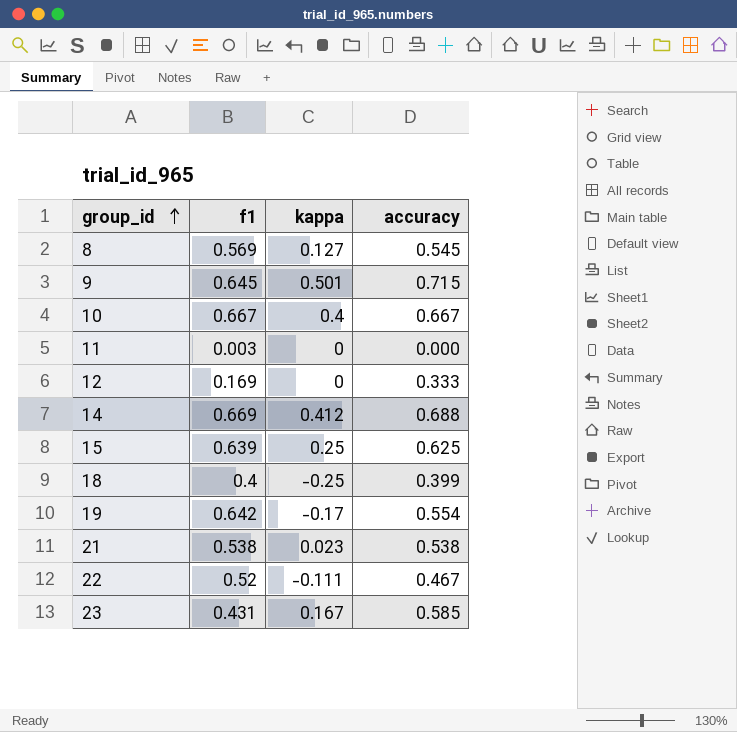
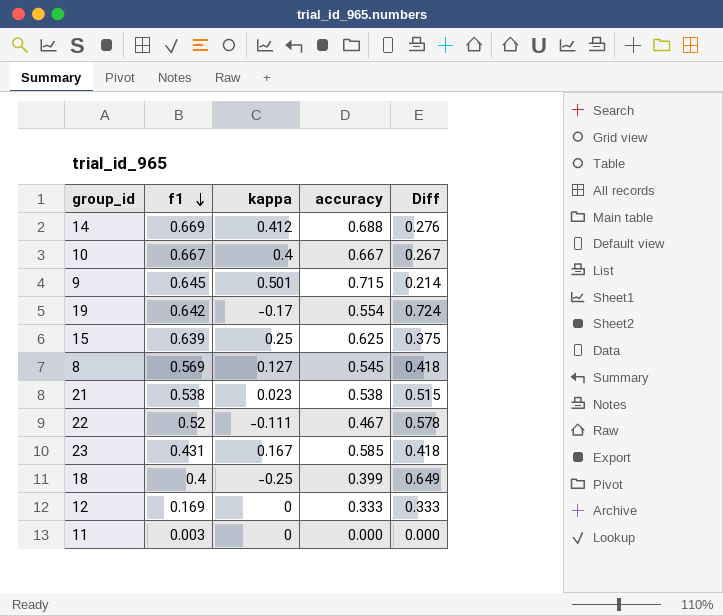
row order: group_id ascending -> f1 descending
column Diff | formula: none -> [accuracy] - [kappa]

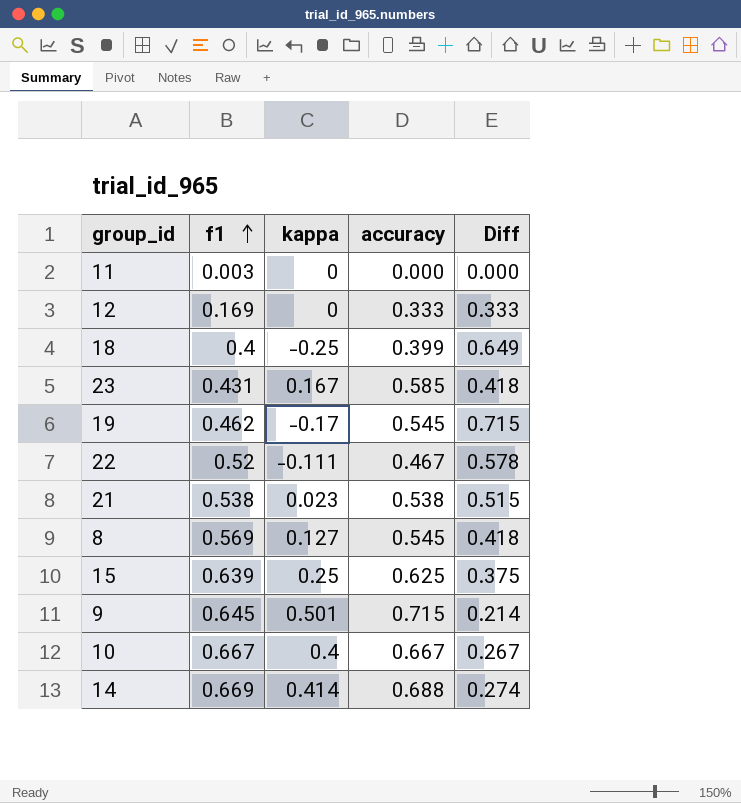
row order: f1 descending -> f1 ascending
19 | f1: 0.642 -> 0.462
19 | accuracy: 0.554 -> 0.545
19 | Diff: 0.724 -> 0.715
14 | kappa: 0.412 -> 0.414
14 | Diff: 0.276 -> 0.274

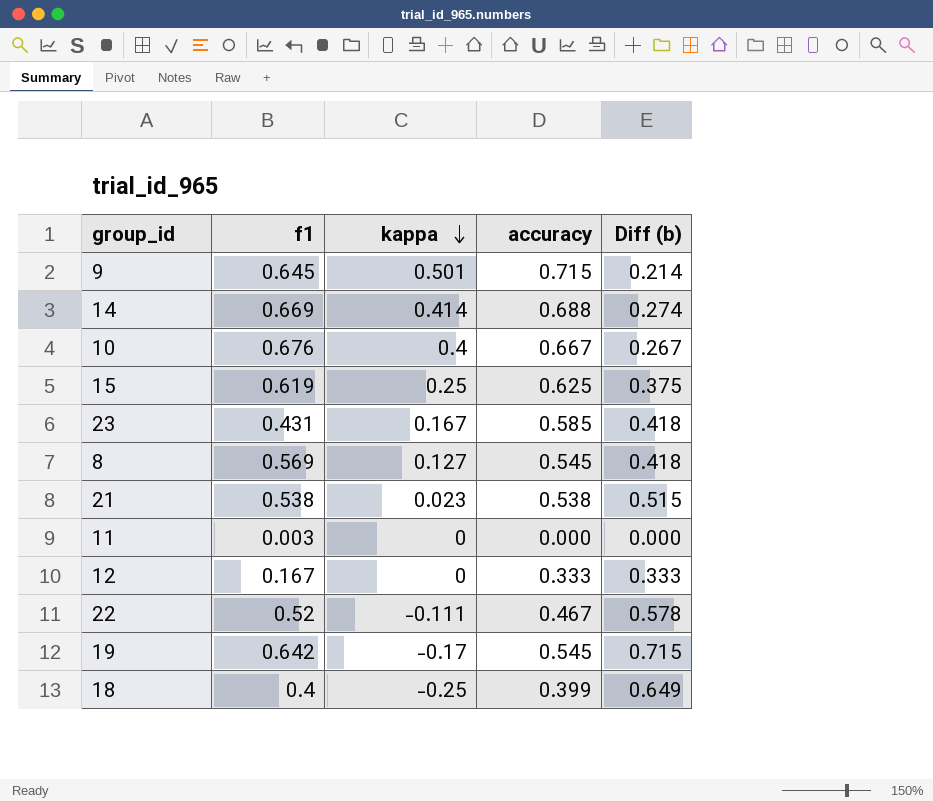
row order: f1 ascending -> kappa descending
column name: Diff -> Diff (b)
10 | f1: 0.667 -> 0.676
15 | f1: 0.639 -> 0.619
12 | f1: 0.169 -> 0.167
19 | f1: 0.462 -> 0.642

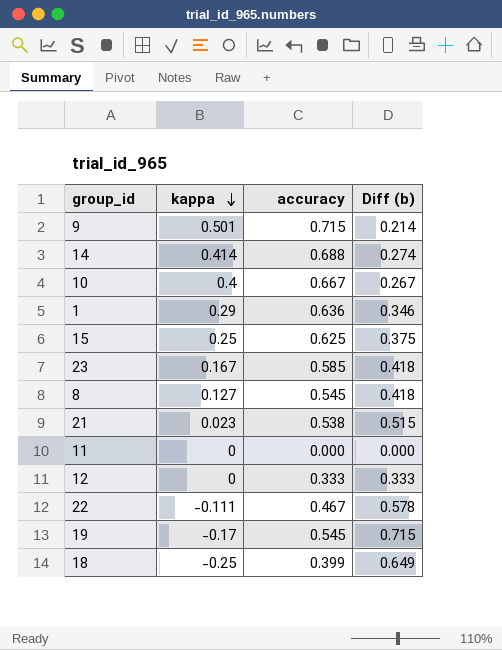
column f1 | position: 2 -> none
row 1: none -> 0.29 | 0.636 | 0.346

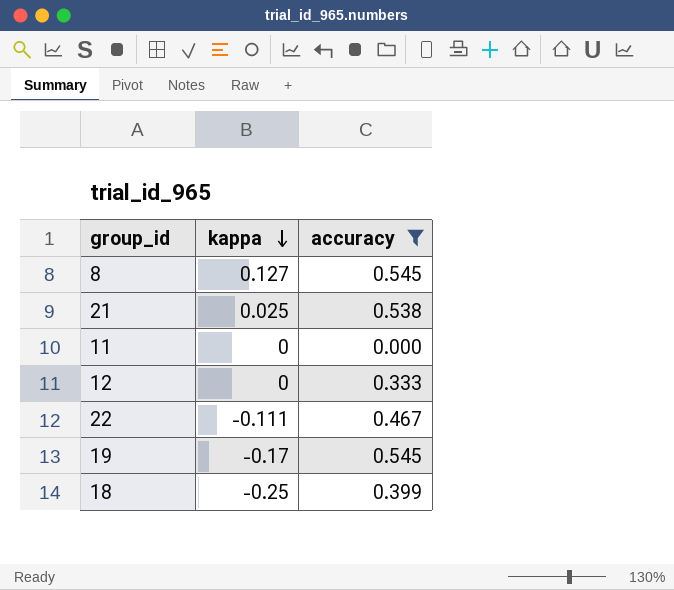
filter: none -> accuracy <= 0.545
column Diff (b) | formula: [accuracy] - [kappa] -> none
21 | kappa: 0.023 -> 0.025

